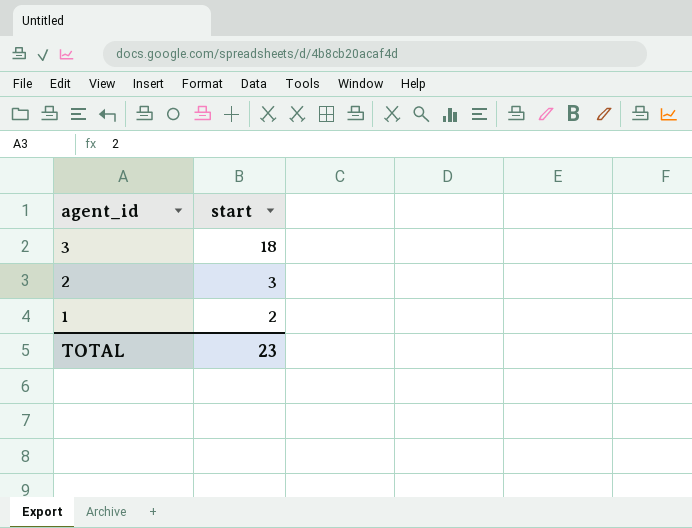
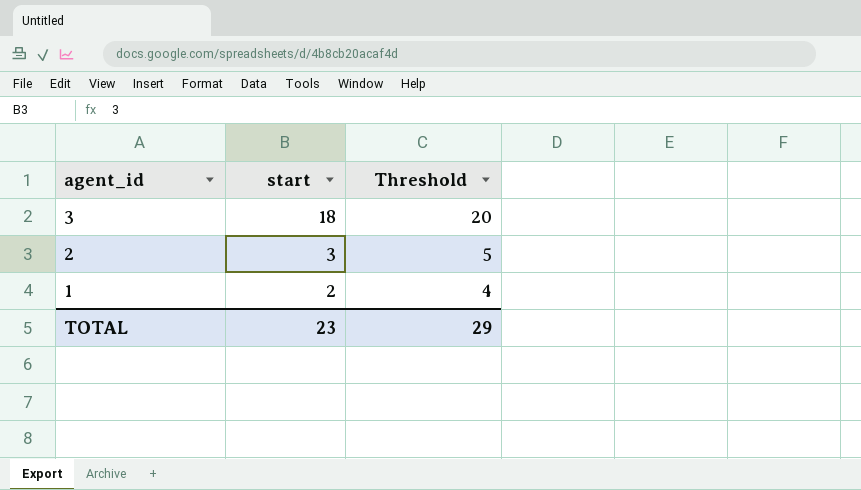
column Threshold | formula: none -> [start] + 2

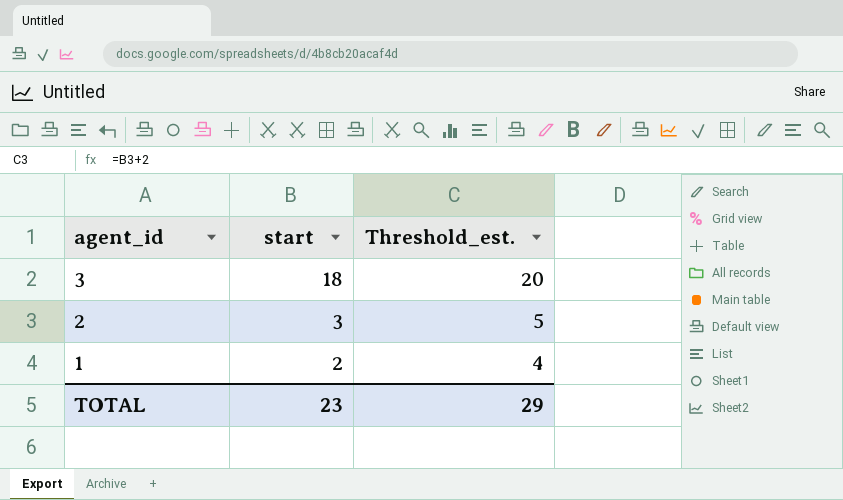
column name: Threshold -> Threshold_est.

